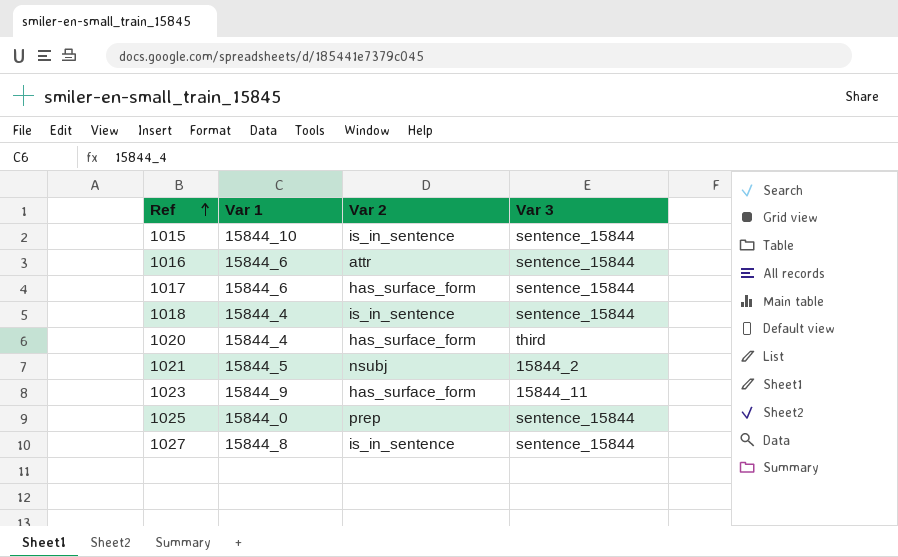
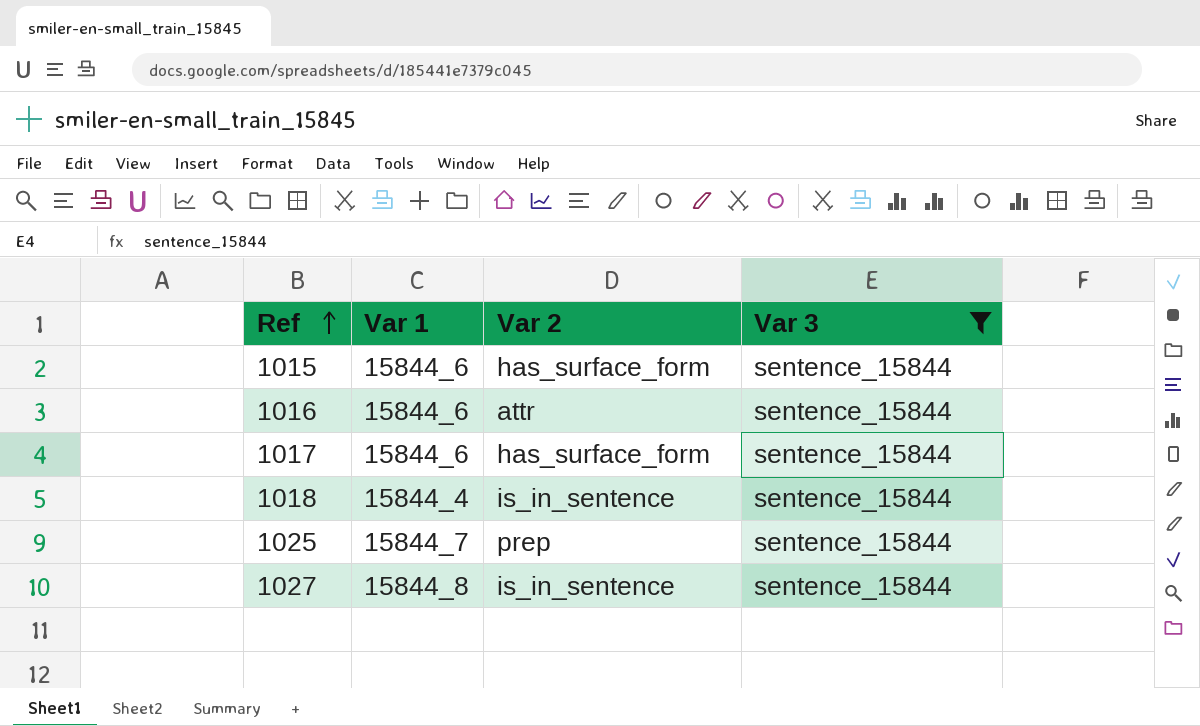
filter: none -> Var 3 = sentence_15844
1015 | Var 1: 15844_10 -> 15844_6
1015 | Var 2: is_in_sentence -> has_surface_form
1025 | Var 1: 15844_0 -> 15844_7

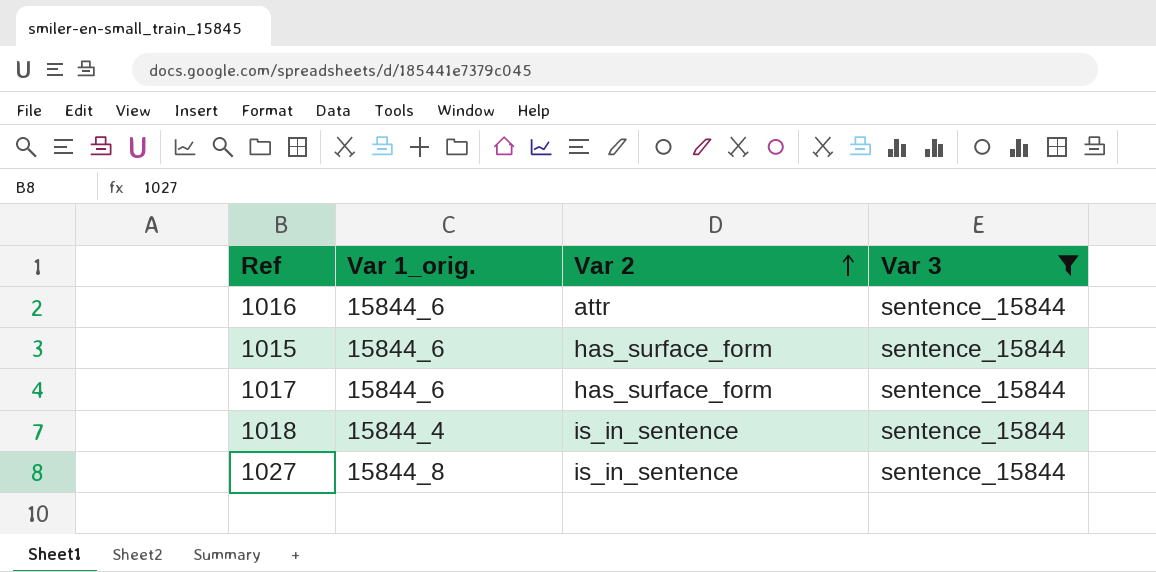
row order: Ref ascending -> Var 2 ascending
column name: Var 1 -> Var 1_orig.
row 1025: 15844_7 | prep | sentence_15844 -> none

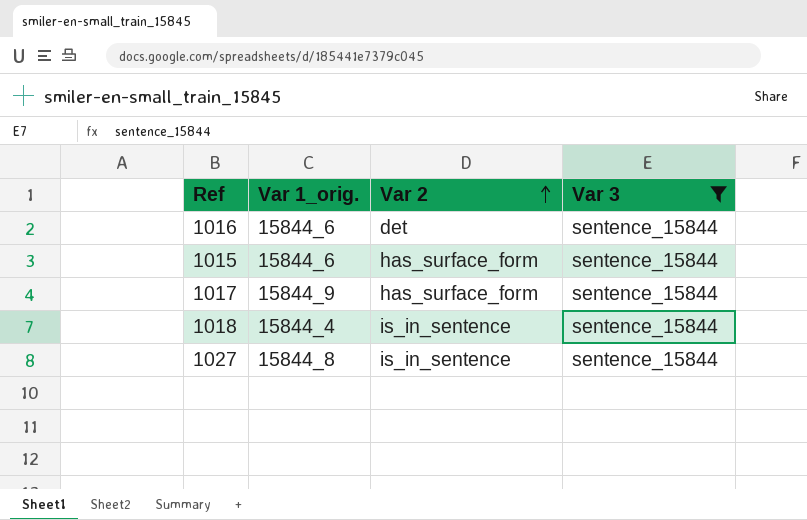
1016 | Var 2: attr -> det
1017 | Var 1_orig.: 15844_6 -> 15844_9

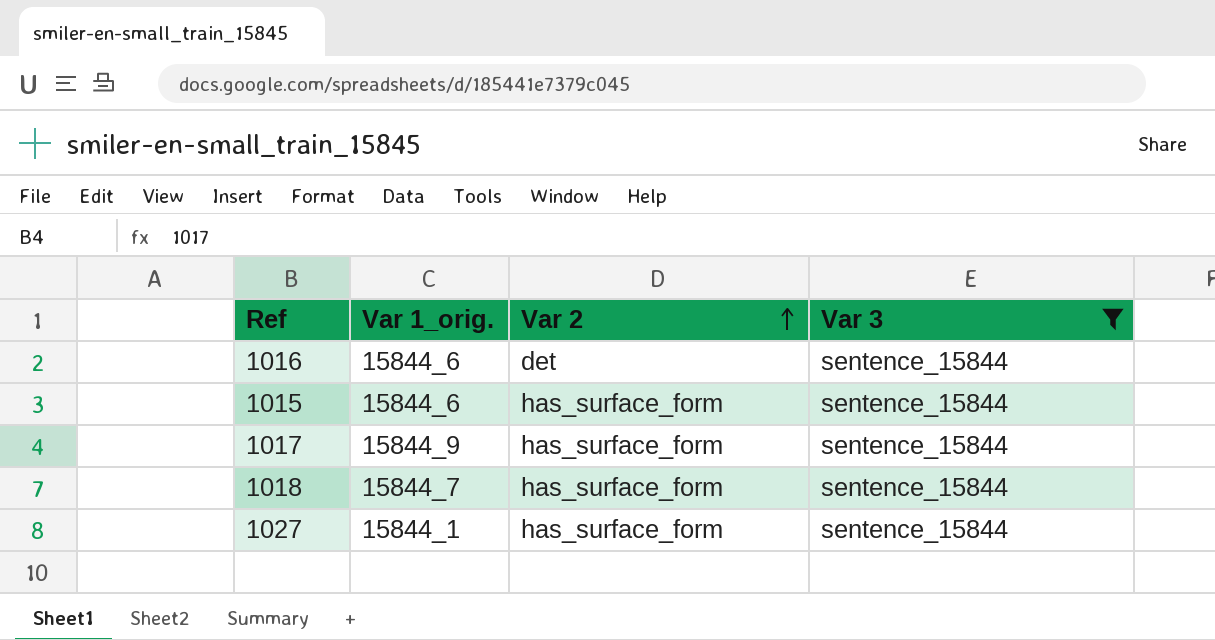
1018 | Var 1_orig.: 15844_4 -> 15844_7
1018 | Var 2: is_in_sentence -> has_surface_form
1027 | Var 1_orig.: 15844_8 -> 15844_1
1027 | Var 2: is_in_sentence -> has_surface_form

